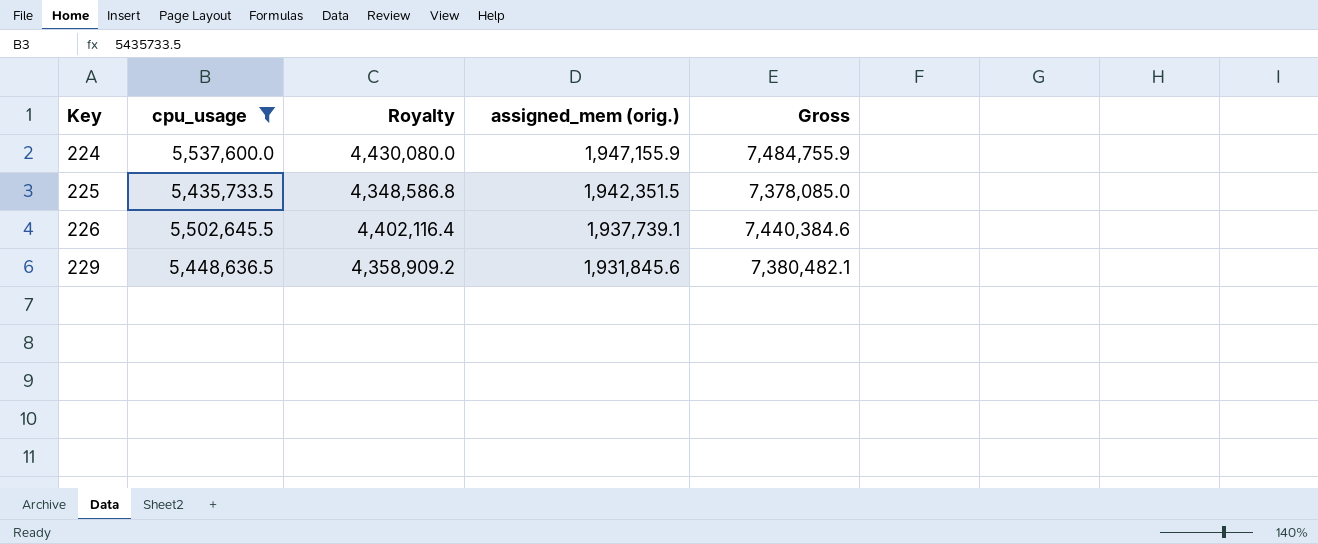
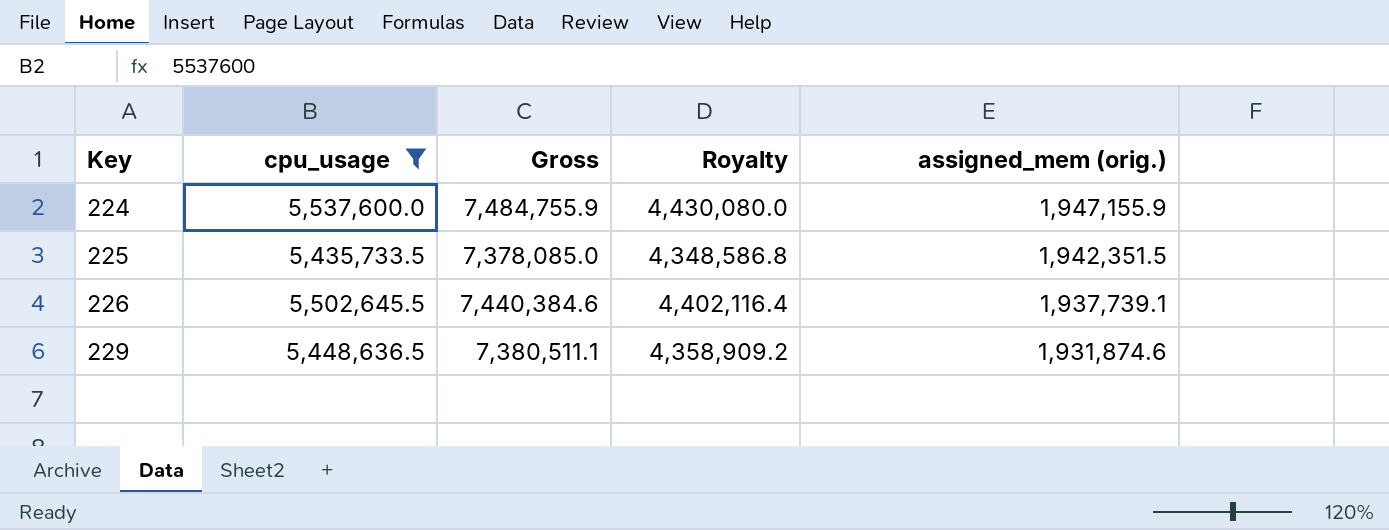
column Gross | position: 5 -> 3
229 | Gross: 7,380,482.1 -> 7,380,511.1
229 | assigned_mem (orig.): 1,931,845.6 -> 1,931,874.6

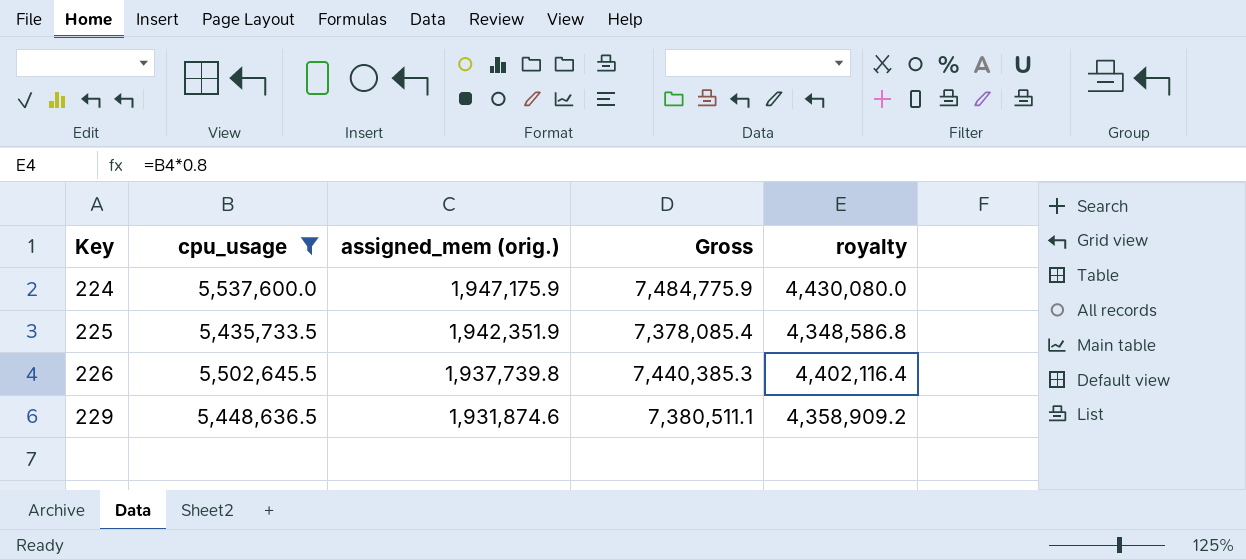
column assigned_mem (orig.) | position: 5 -> 3
column name: Royalty -> royalty
224 | assigned_mem (orig.): 1,947,155.9 -> 1,947,175.9
224 | Gross: 7,484,755.9 -> 7,484,775.9
225 | assigned_mem (orig.): 1,942,351.5 -> 1,942,351.9
225 | Gross: 7,378,085.0 -> 7,378,085.4
226 | assigned_mem (orig.): 1,937,739.1 -> 1,937,739.8
226 | Gross: 7,440,384.6 -> 7,440,385.3

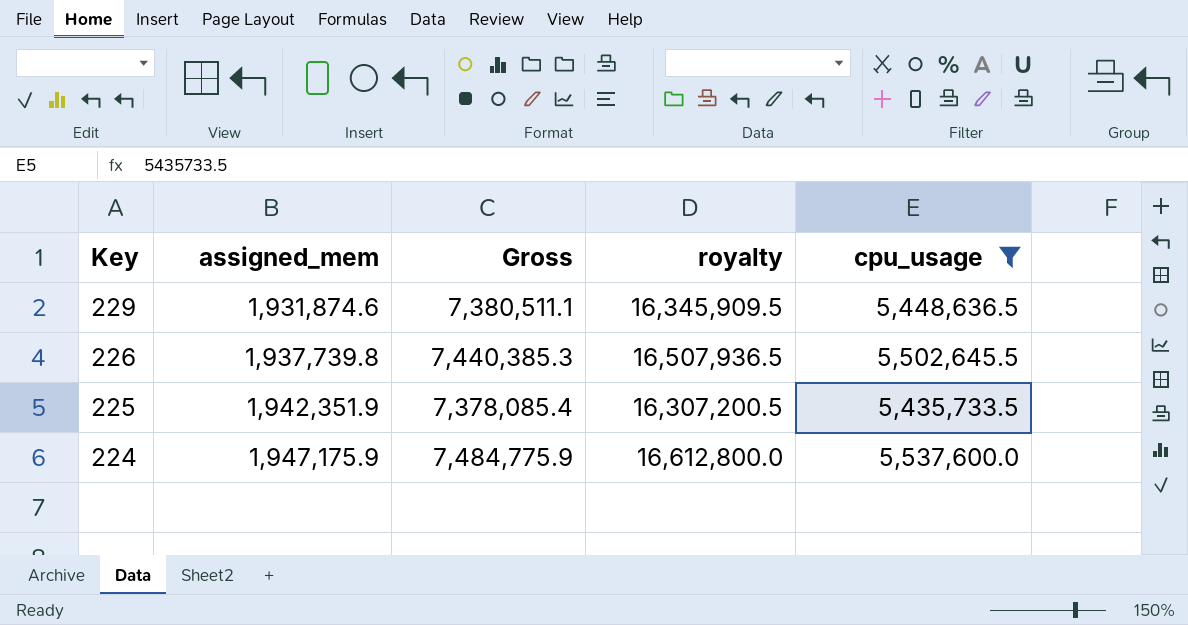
row order: Key ascending -> Key descending
column name: assigned_mem (orig.) -> assigned_mem
column royalty | formula: [cpu_usage] * 0.8 -> [cpu_usage] * 3
column cpu_usage | position: 2 -> 5

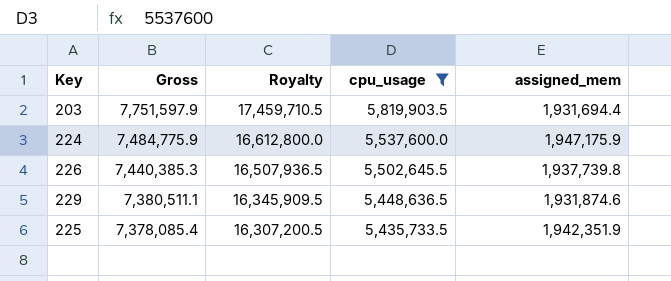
row order: Key descending -> Gross descending
column name: royalty -> Royalty
column assigned_mem | position: 2 -> 5
row 203: none -> 7,751,597.9 | 17,459,710.5 | 5,819,903.5 | 1,931,694.4

